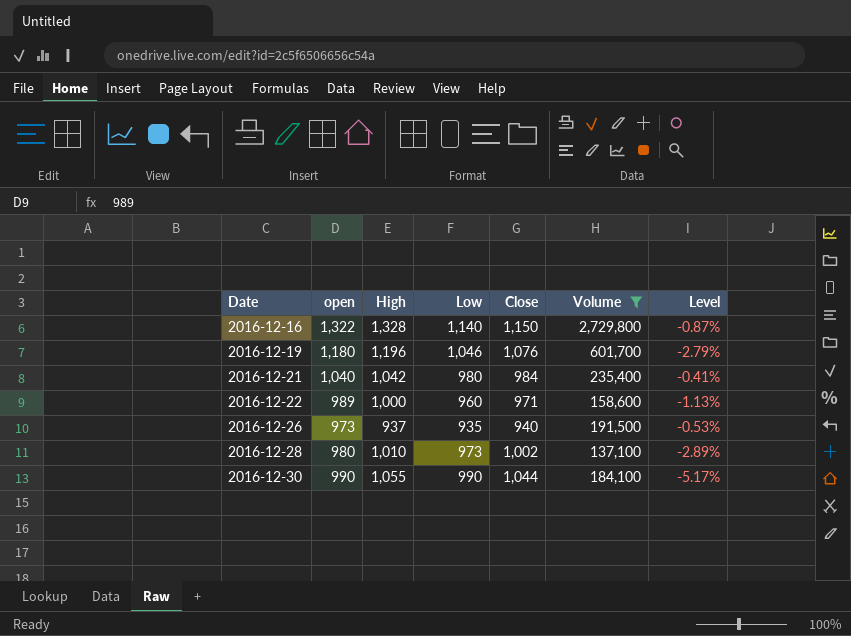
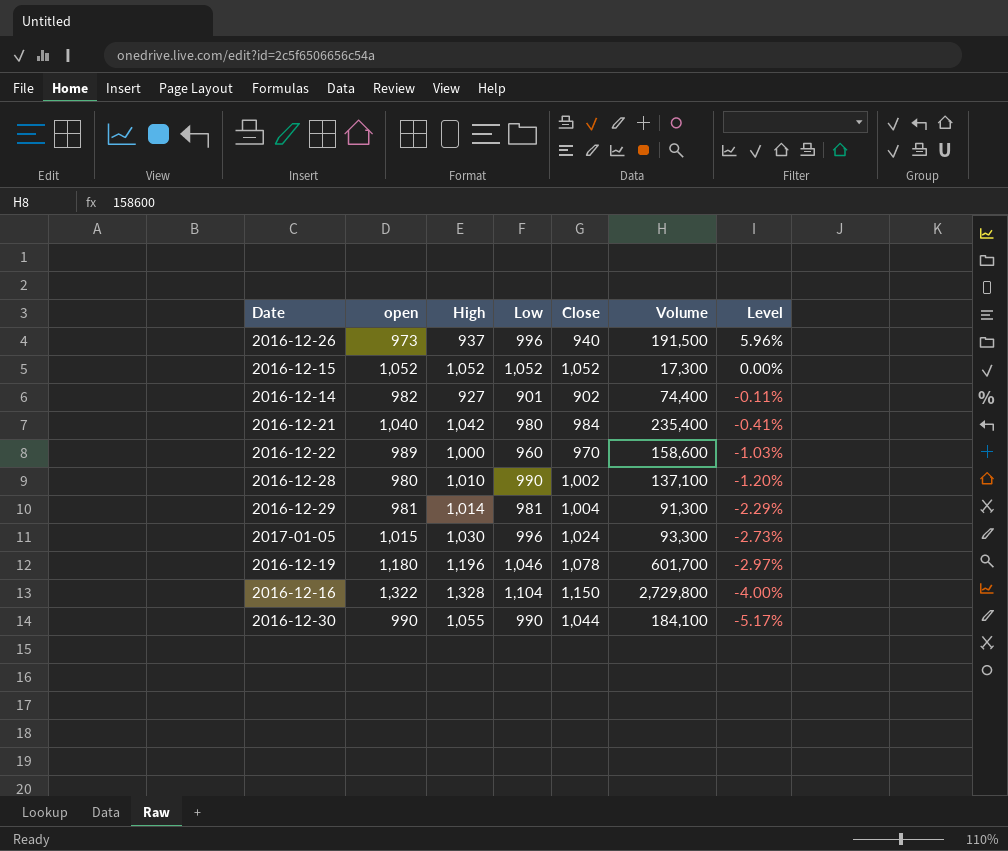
filter: Volume >= 137,100 -> none
row order: Date ascending -> Level descending
2016-12-26 | Low: 935 -> 996
2016-12-26 | Level: -0.53% -> 5.96%
2016-12-22 | Close: 971 -> 970
2016-12-22 | Level: -1.13% -> -1.03%
2016-12-28 | Low: 973 -> 990
2016-12-28 | Level: -2.89% -> -1.20%
2016-12-19 | Close: 1,076 -> 1,078
2016-12-19 | Level: -2.79% -> -2.97%
2016-12-16 | Low: 1,140 -> 1,104
2016-12-16 | Level: -0.87% -> -4.00%

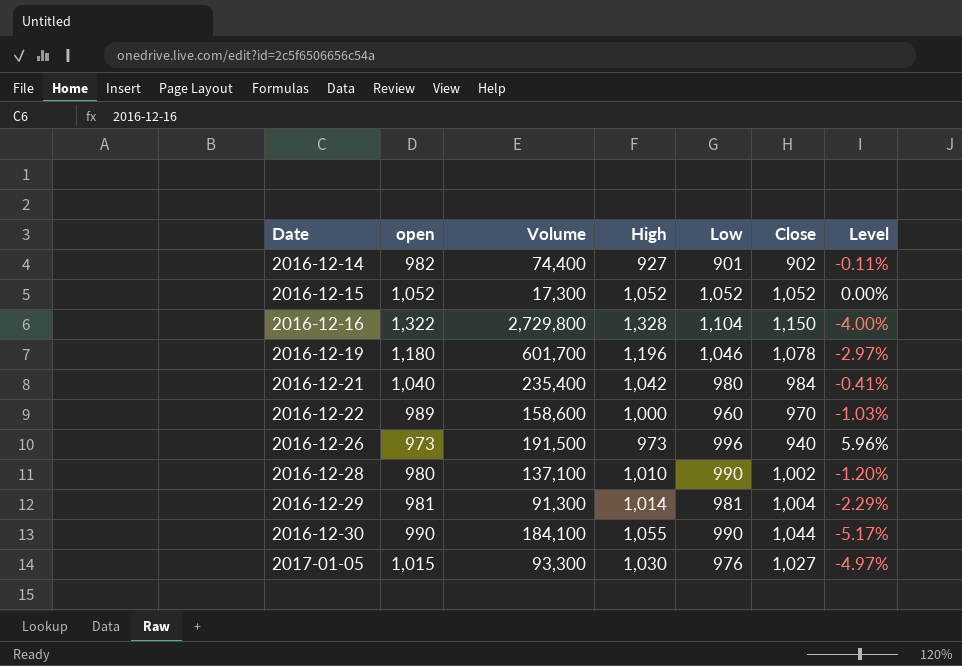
row order: Level descending -> Date ascending
column Volume | position: 6 -> 3
2016-12-26 | High: 937 -> 973
2017-01-05 | Low: 996 -> 976
2017-01-05 | Close: 1,024 -> 1,027
2017-01-05 | Level: -2.73% -> -4.97%

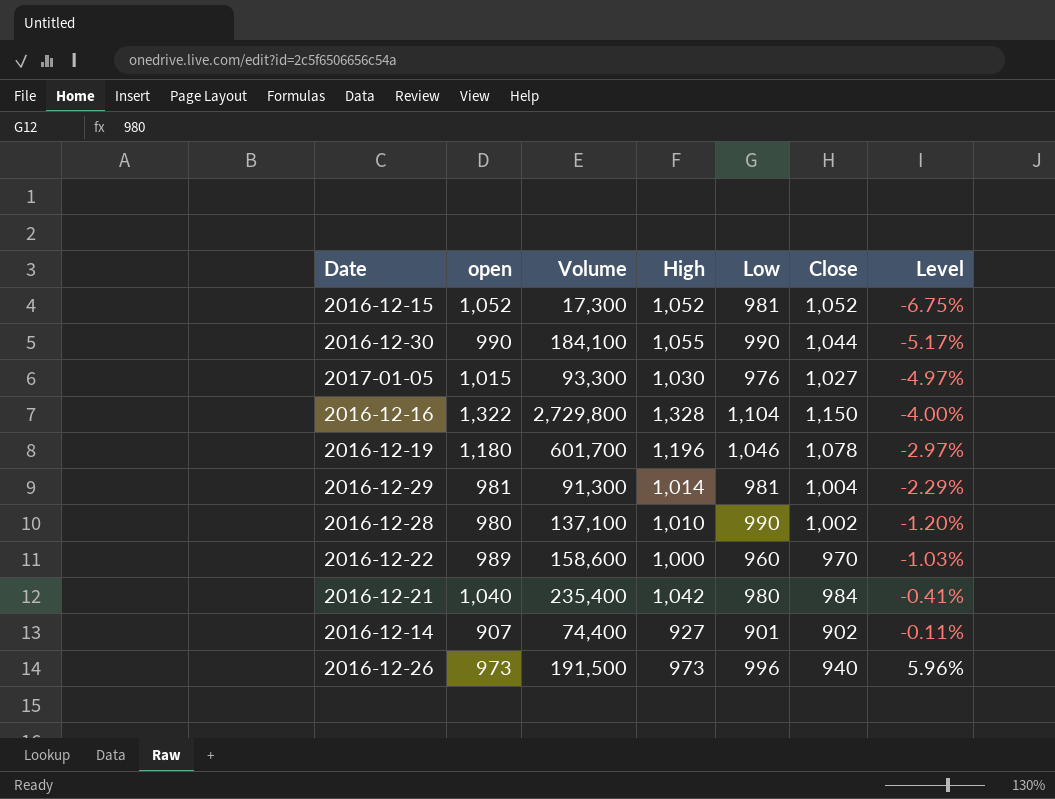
row order: Date ascending -> Level ascending
2016-12-15 | Low: 1,052 -> 981
2016-12-15 | Level: 0.00% -> -6.75%
2016-12-14 | open: 982 -> 907

